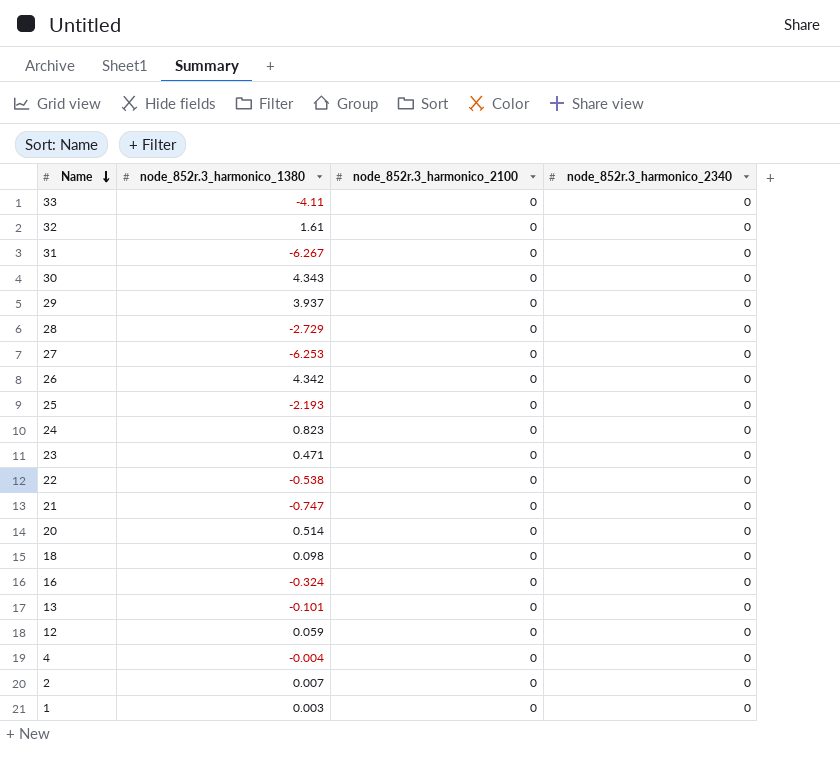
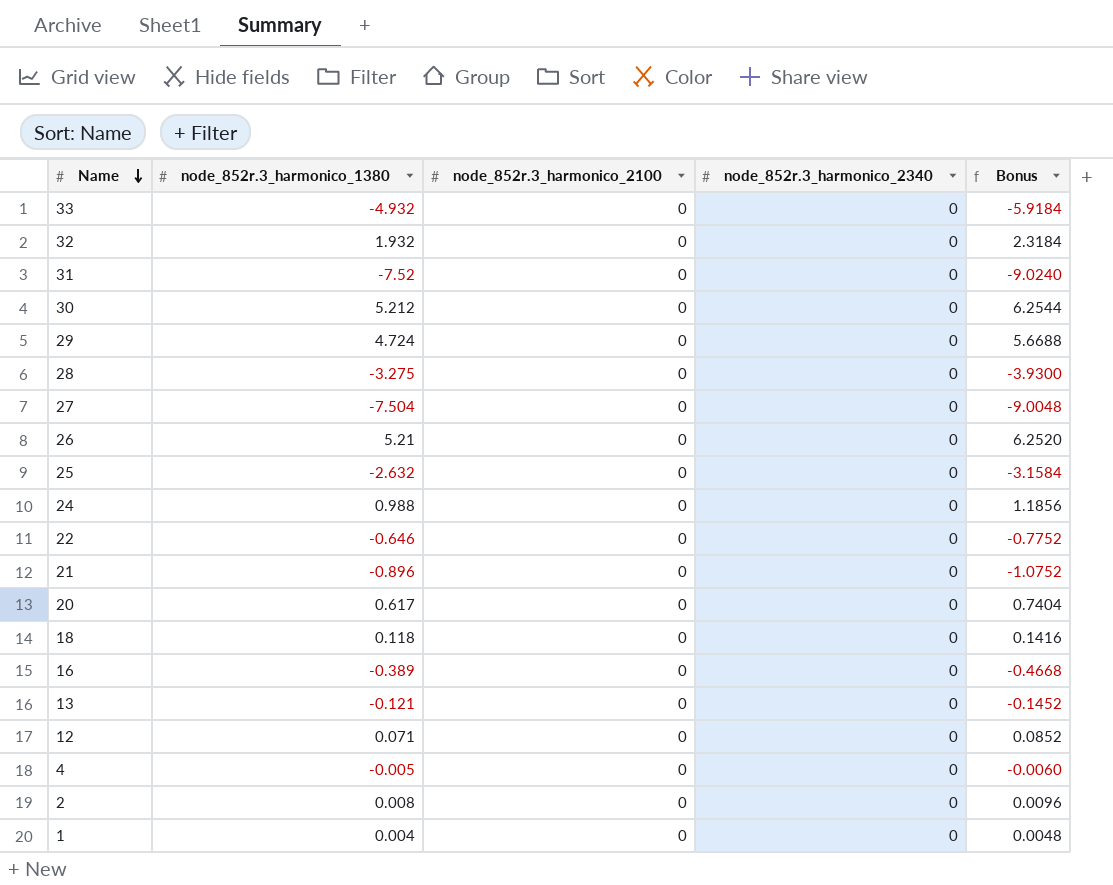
column Bonus | formula: none -> [node_852r.3_harmonico_1380] * 1.2
row 23: 0.471 | 0 | 0 -> none
33 | node_852r.3_harmonico_1380: -4.11 -> -4.932
32 | node_852r.3_harmonico_1380: 1.61 -> 1.932
31 | node_852r.3_harmonico_1380: -6.267 -> -7.52
30 | node_852r.3_harmonico_1380: 4.343 -> 5.212
29 | node_852r.3_harmonico_1380: 3.937 -> 4.724
28 | node_852r.3_harmonico_1380: -2.729 -> -3.275
27 | node_852r.3_harmonico_1380: -6.253 -> -7.504
26 | node_852r.3_harmonico_1380: 4.342 -> 5.21
25 | node_852r.3_harmonico_1380: -2.193 -> -2.632
24 | node_852r.3_harmonico_1380: 0.823 -> 0.988
22 | node_852r.3_harmonico_1380: -0.538 -> -0.646
21 | node_852r.3_harmonico_1380: -0.747 -> -0.896
20 | node_852r.3_harmonico_1380: 0.514 -> 0.617
18 | node_852r.3_harmonico_1380: 0.098 -> 0.118
16 | node_852r.3_harmonico_1380: -0.324 -> -0.389
13 | node_852r.3_harmonico_1380: -0.101 -> -0.121
12 | node_852r.3_harmonico_1380: 0.059 -> 0.071
4 | node_852r.3_harmonico_1380: -0.004 -> -0.005
2 | node_852r.3_harmonico_1380: 0.007 -> 0.008
1 | node_852r.3_harmonico_1380: 0.003 -> 0.004

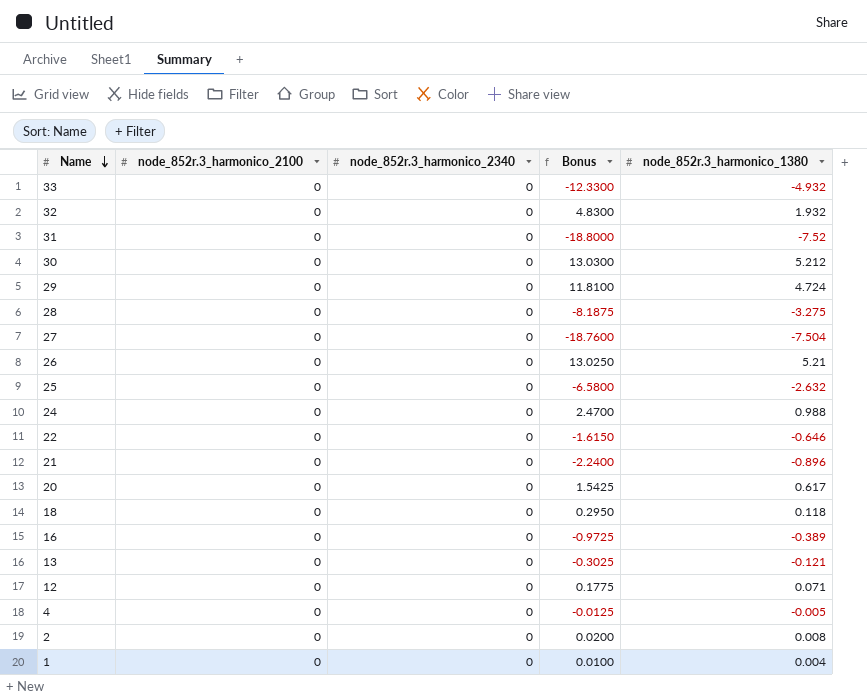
column Bonus | formula: [node_852r.3_harmonico_1380] * 1.2 -> [node_852r.3_harmonico_1380] * 2.5
column node_852r.3_harmonico_1380 | position: 2 -> 5

